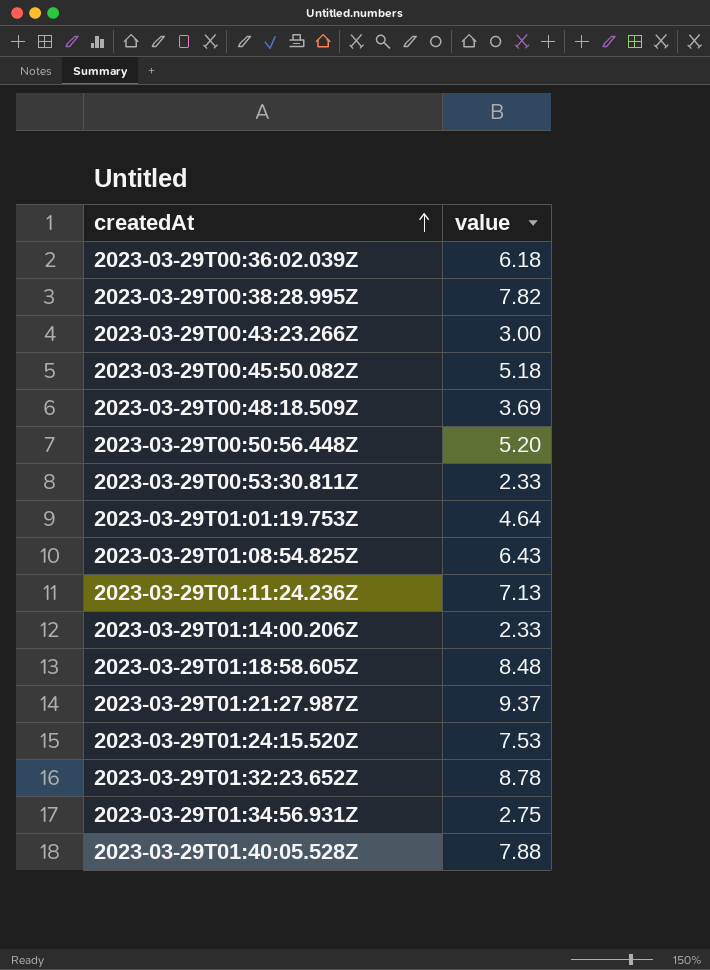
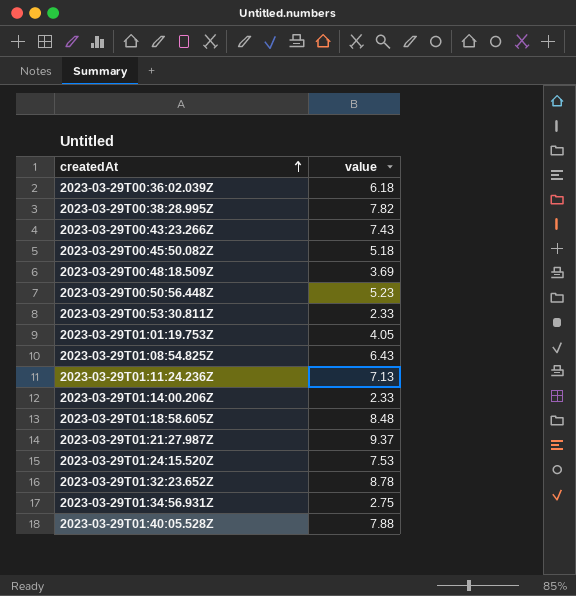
2023-03-29T00:43:23.266Z | value: 3.00 -> 7.43
2023-03-29T00:50:56.448Z | value: 5.20 -> 5.23
2023-03-29T01:01:19.753Z | value: 4.64 -> 4.05

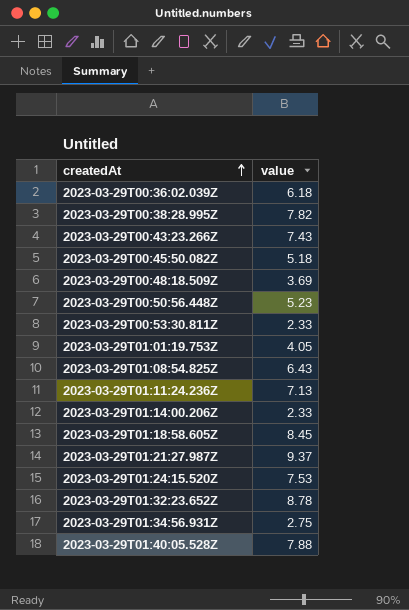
2023-03-29T01:18:58.605Z | value: 8.48 -> 8.45

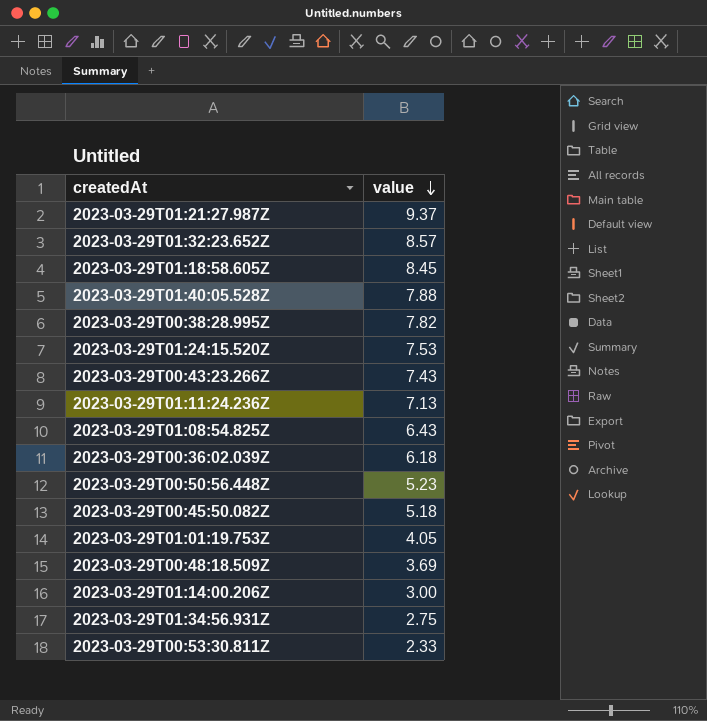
row order: createdAt ascending -> value descending
2023-03-29T01:32:23.652Z | value: 8.78 -> 8.57
2023-03-29T01:14:00.206Z | value: 2.33 -> 3.00

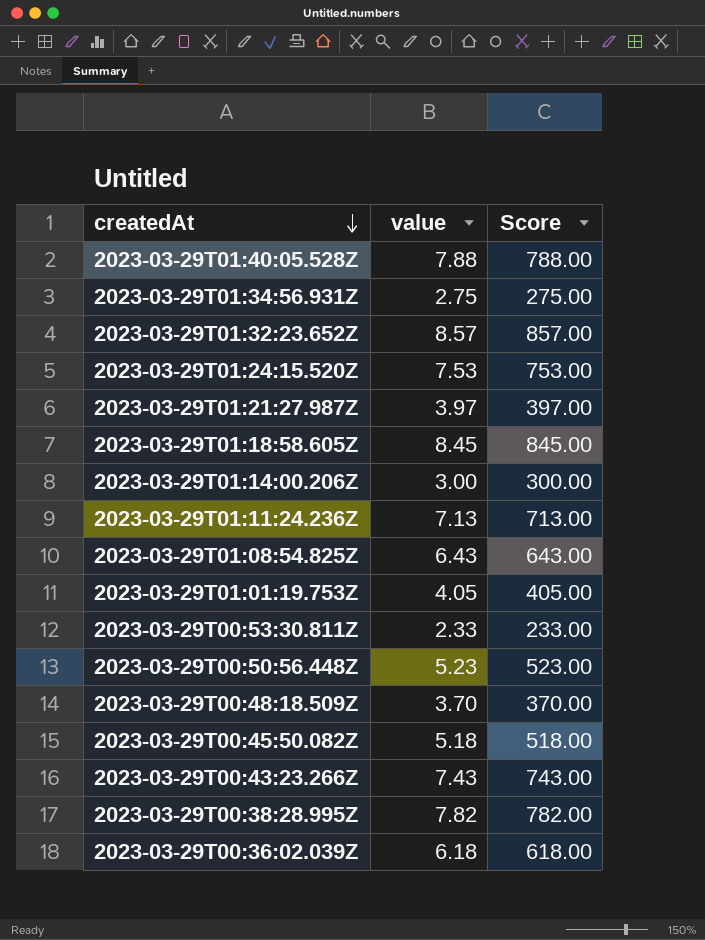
row order: value descending -> createdAt descending
column Score | formula: none -> [value] * 100
2023-03-29T01:21:27.987Z | value: 9.37 -> 3.97
2023-03-29T00:48:18.509Z | value: 3.69 -> 3.70

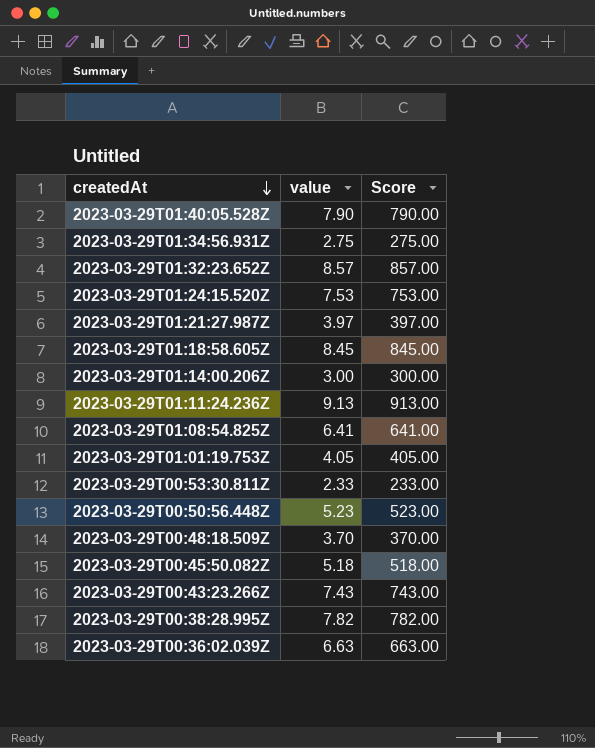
2023-03-29T01:40:05.528Z | value: 7.88 -> 7.90
2023-03-29T01:40:05.528Z | Score: 788.00 -> 790.00
2023-03-29T01:11:24.236Z | value: 7.13 -> 9.13
2023-03-29T01:11:24.236Z | Score: 713.00 -> 913.00
2023-03-29T01:08:54.825Z | value: 6.43 -> 6.41
2023-03-29T01:08:54.825Z | Score: 643.00 -> 641.00
2023-03-29T00:36:02.039Z | value: 6.18 -> 6.63
2023-03-29T00:36:02.039Z | Score: 618.00 -> 663.00

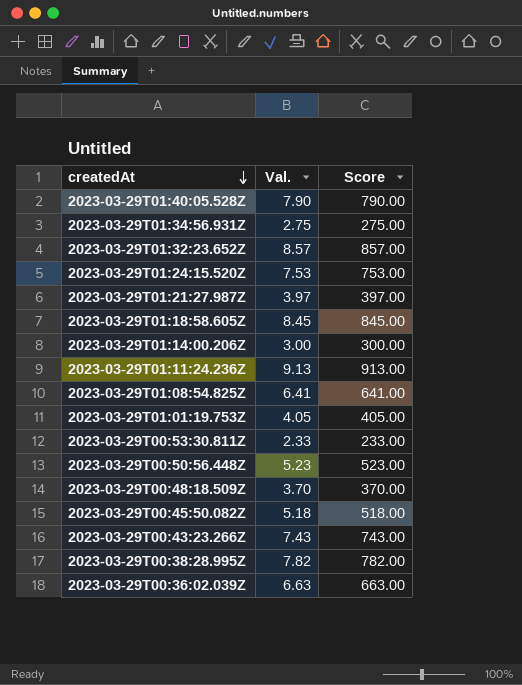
column name: value -> Val.

